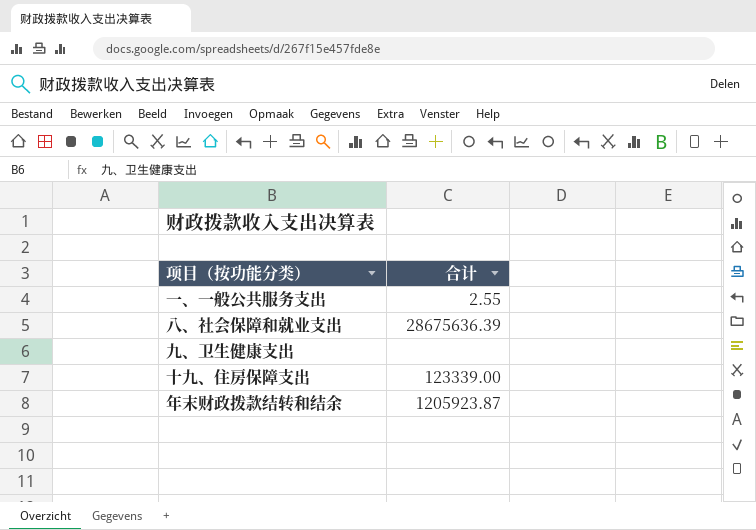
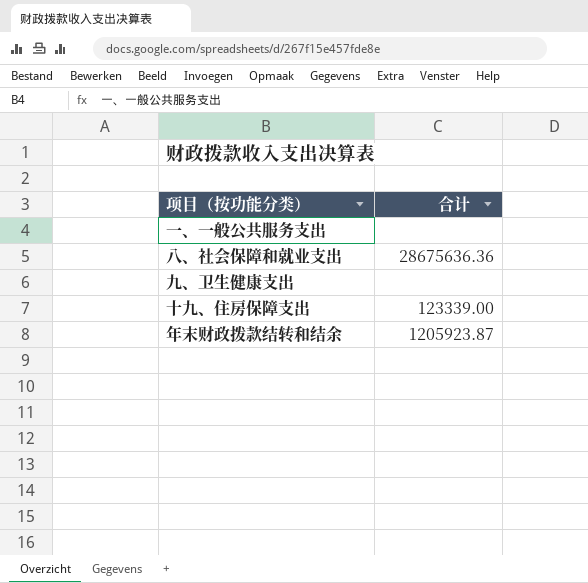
一、一般公共服务支出 | 合计: 2.55 -> none
八、社会保障和就业支出 | 合计: 28675636.39 -> 28675636.36

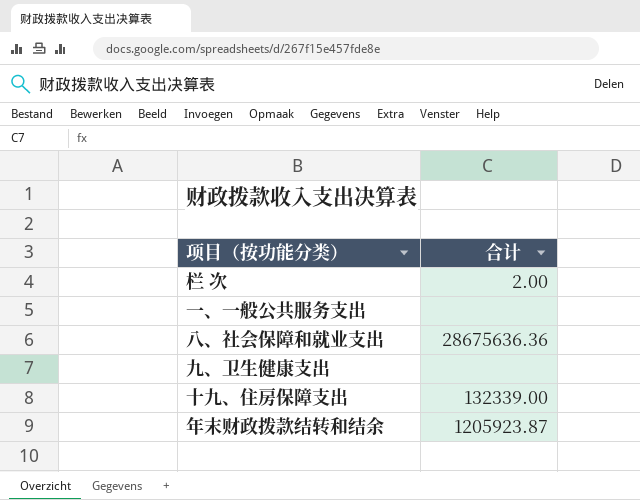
row 栏 次: none -> 2.00
十九、住房保障支出 | 合计: 123339.00 -> 132339.00

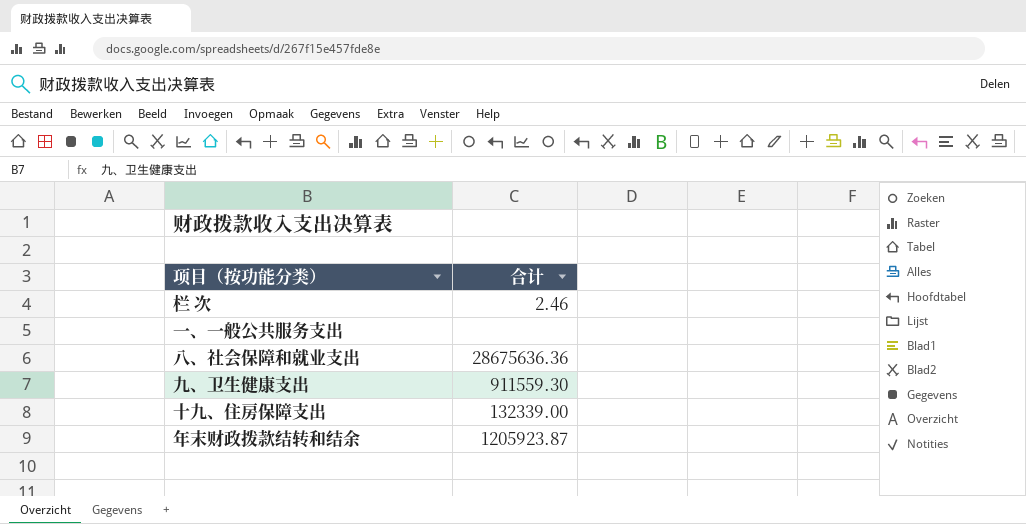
栏 次 | 合计: 2.00 -> 2.46
九、卫生健康支出 | 合计: none -> 911559.30

